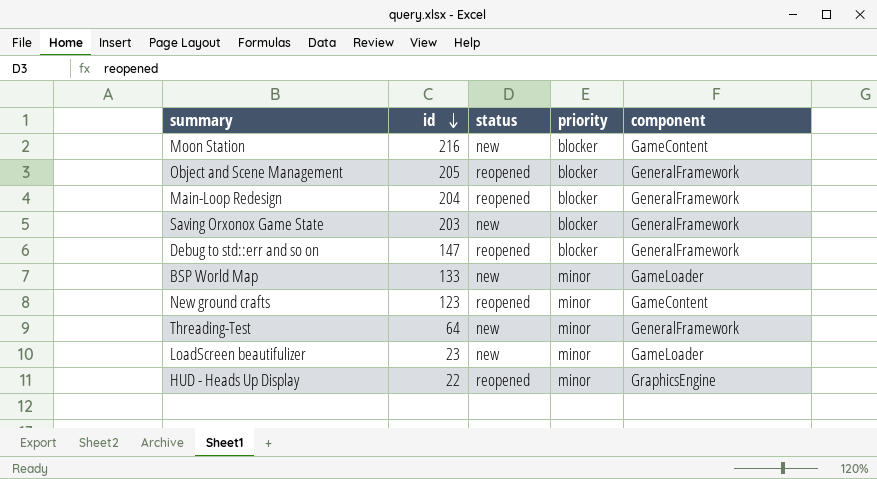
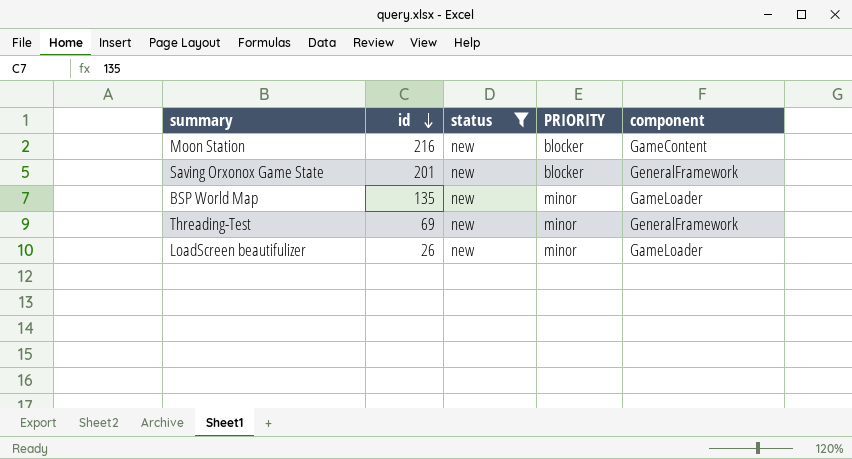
filter: none -> status = new
column name: priority -> PRIORITY
Saving Orxonox Game State | id: 203 -> 201
BSP World Map | id: 133 -> 135
Threading-Test | id: 64 -> 69
LoadScreen beautifulizer | id: 23 -> 26

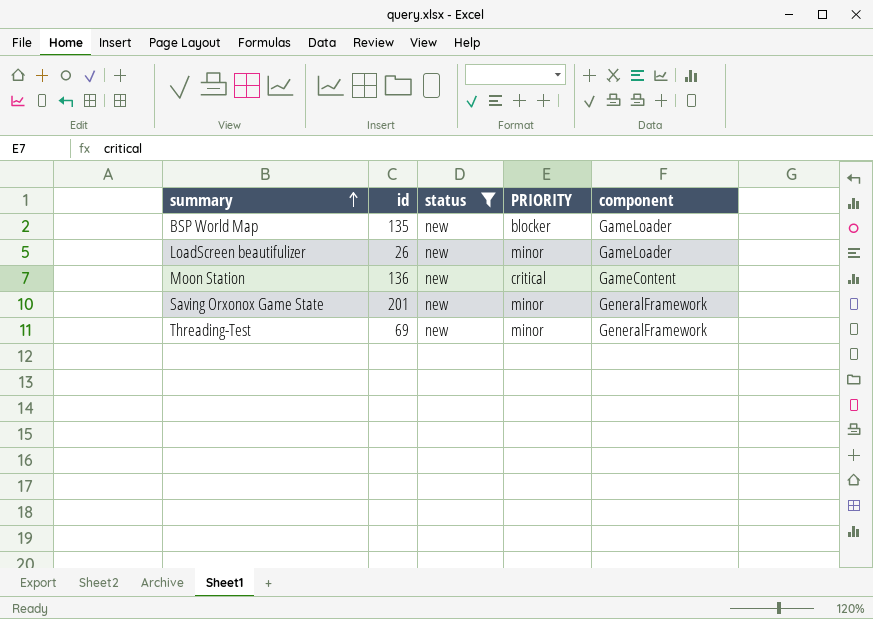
row order: id descending -> summary ascending
BSP World Map | PRIORITY: minor -> blocker
Moon Station | id: 216 -> 136
Moon Station | PRIORITY: blocker -> critical
Saving Orxonox Game State | PRIORITY: blocker -> minor

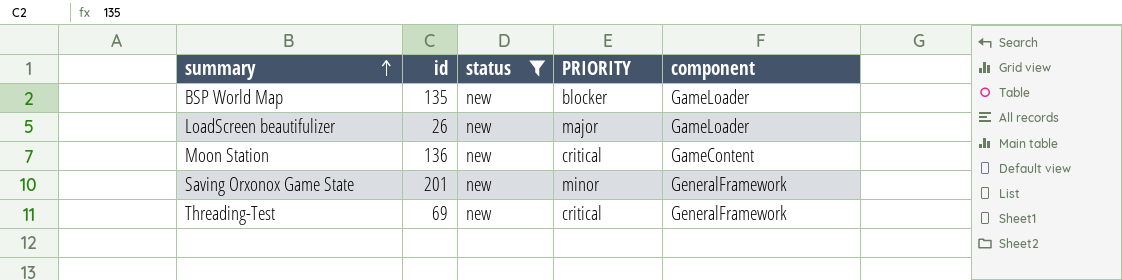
LoadScreen beautifulizer | PRIORITY: minor -> major
Threading-Test | PRIORITY: minor -> critical

